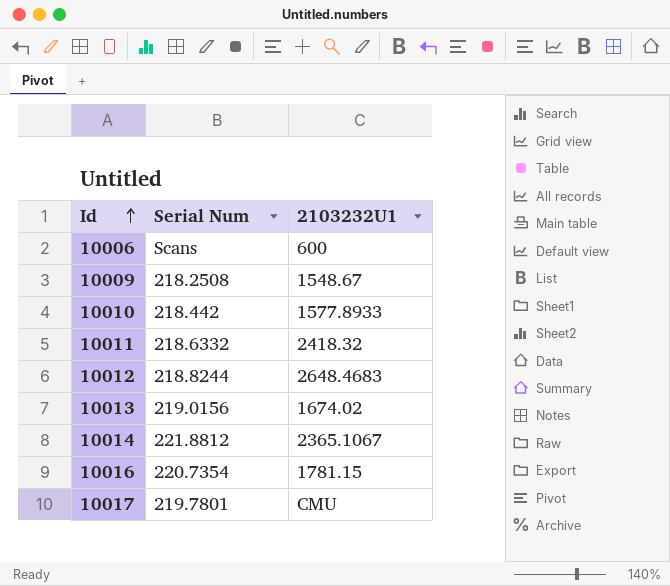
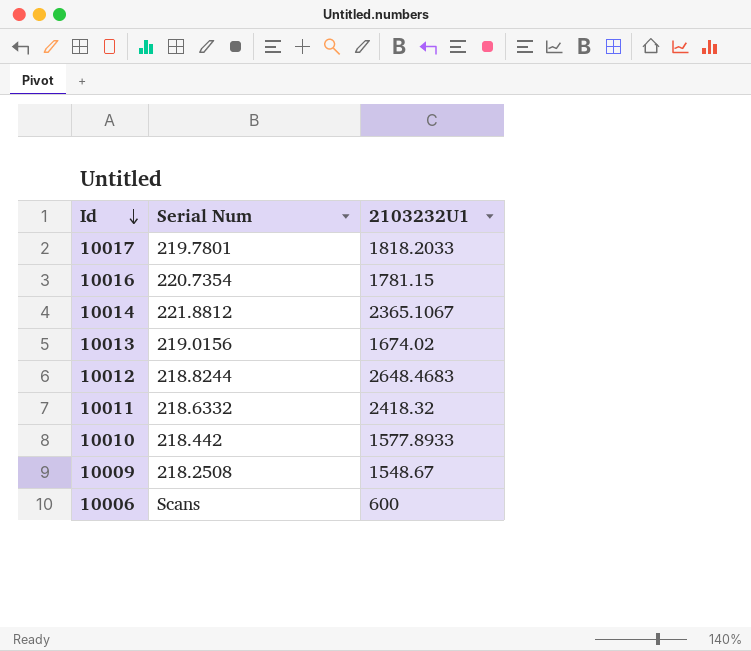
row order: Id ascending -> Id descending
10017 | 2103232U1: CMU -> 1818.2033

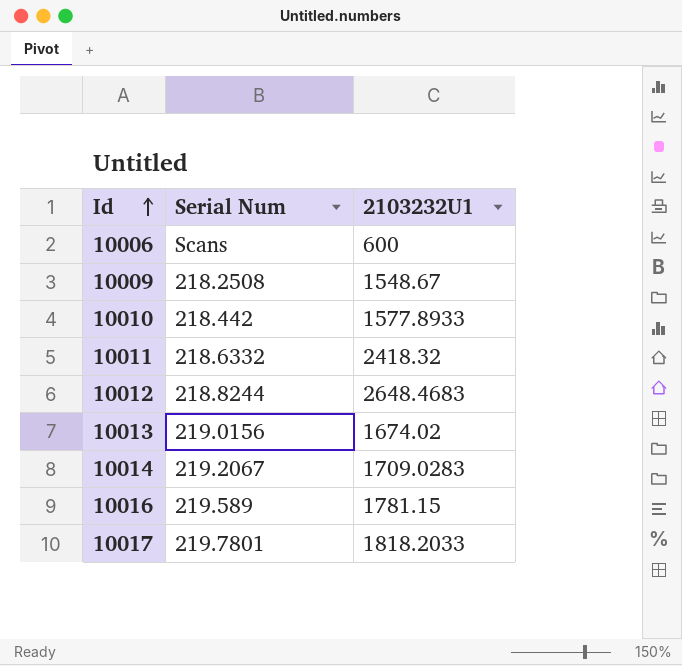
row order: Id descending -> Id ascending
10014 | Serial Num: 221.8812 -> 219.2067
10014 | 2103232U1: 2365.1067 -> 1709.0283
10016 | Serial Num: 220.7354 -> 219.589

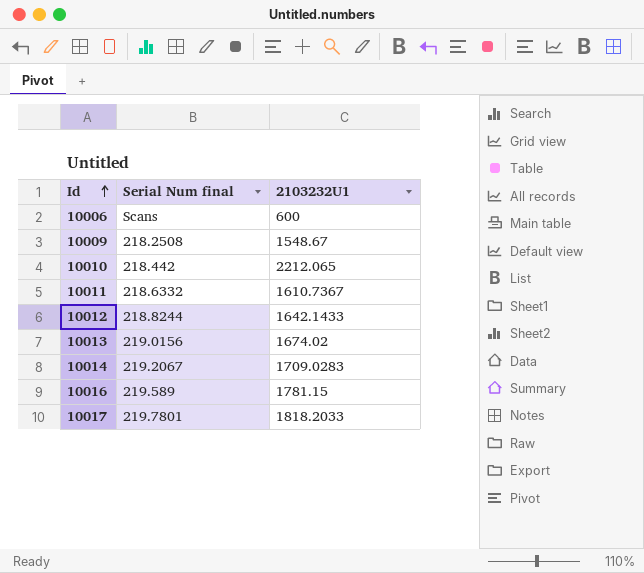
column name: Serial Num -> Serial Num final
10010 | 2103232U1: 1577.8933 -> 2212.065
10011 | 2103232U1: 2418.32 -> 1610.7367
10012 | 2103232U1: 2648.4683 -> 1642.1433

